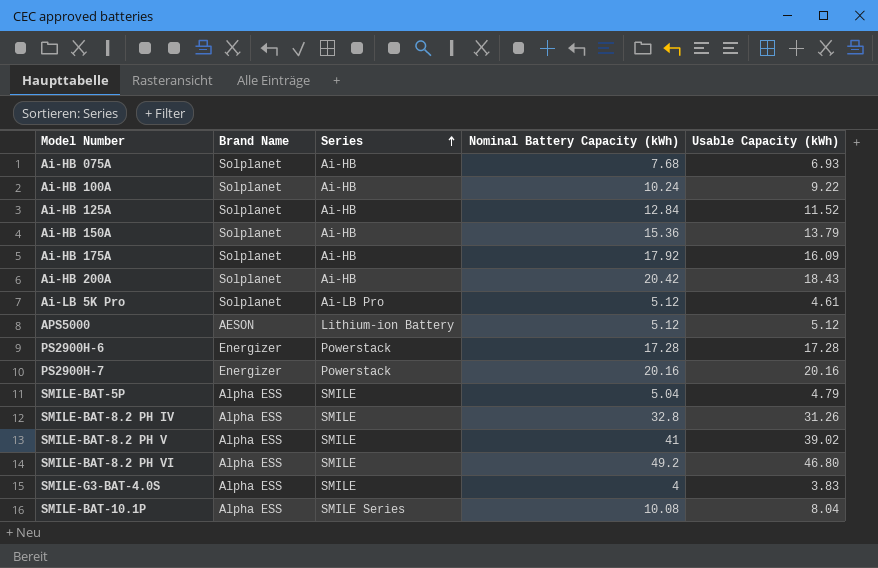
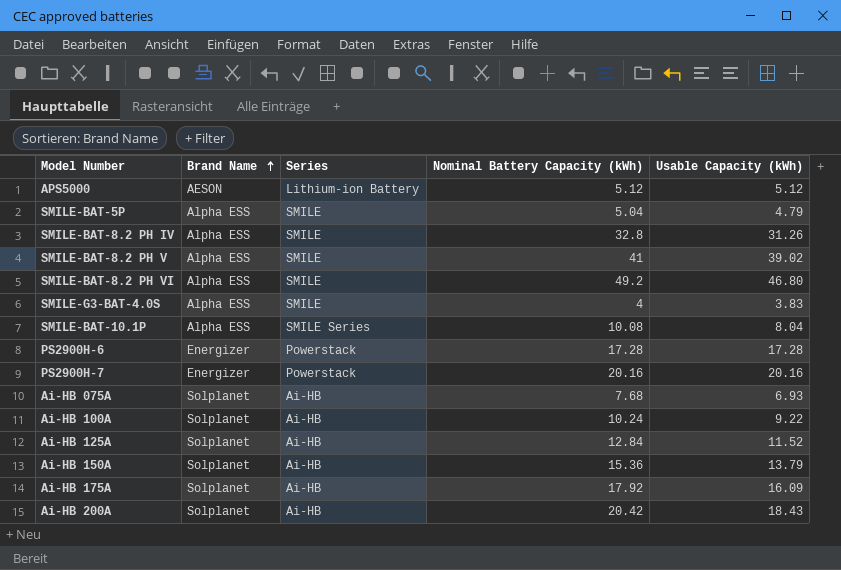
row order: Series ascending -> Brand Name ascending
row Ai-LB 5K Pro: Solplanet | Ai-LB Pro | 5.12 | 4.61 -> none

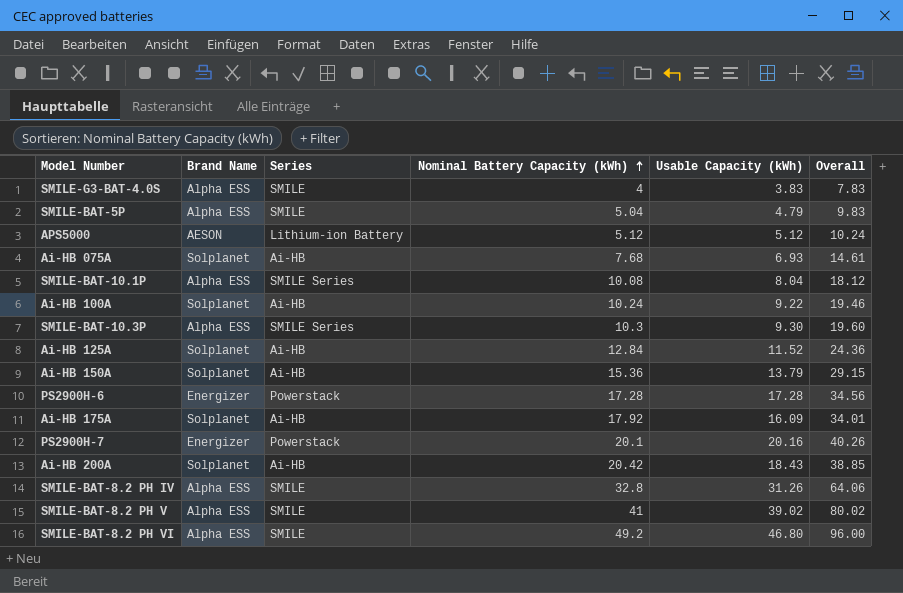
row order: Brand Name ascending -> Nominal Battery Capacity (kWh) ascending
column Overall | formula: none -> [Nominal Battery Capacity (kWh)] + [Usable Capacity (kWh)]
row SMILE-BAT-10.3P: none -> Alpha ESS | SMILE Series | 10.3 | 9.30 | 19.60
PS2900H-7 | Nominal Battery Capacity (kWh): 20.16 -> 20.1

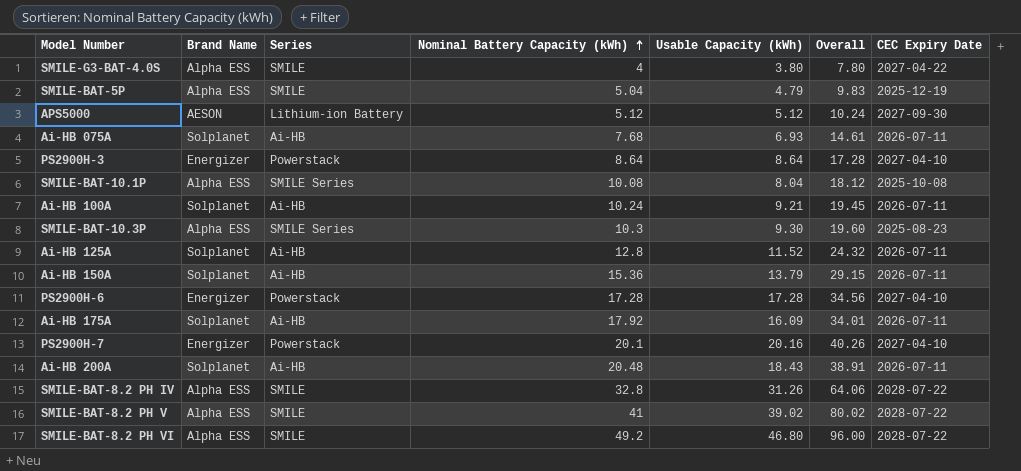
column CEC Expiry Date | position: none -> 7
SMILE-G3-BAT-4.0S | Usable Capacity (kWh): 3.83 -> 3.80
SMILE-G3-BAT-4.0S | Overall: 7.83 -> 7.80
row PS2900H-3: none -> Energizer | Powerstack | 8.64 | 8.64 | 17.28 | 2027-04-10
Ai-HB 100A | Usable Capacity (kWh): 9.22 -> 9.21
Ai-HB 100A | Overall: 19.46 -> 19.45
Ai-HB 125A | Nominal Battery Capacity (kWh): 12.84 -> 12.8
Ai-HB 125A | Overall: 24.36 -> 24.32
Ai-HB 200A | Nominal Battery Capacity (kWh): 20.42 -> 20.48
Ai-HB 200A | Overall: 38.85 -> 38.91

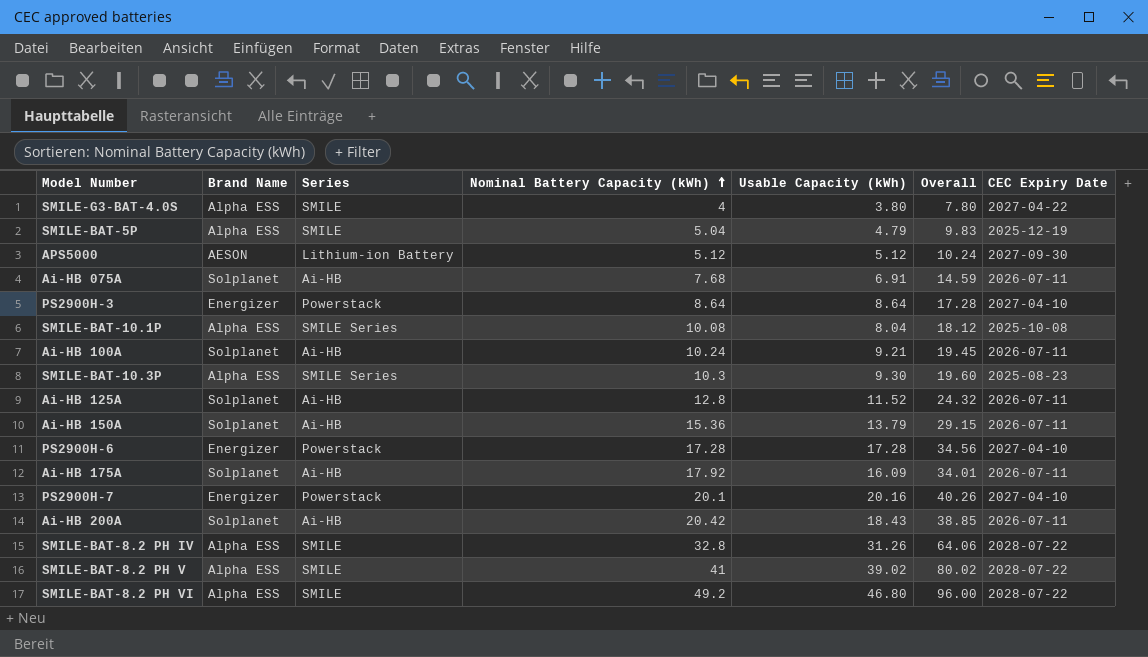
Ai-HB 075A | Usable Capacity (kWh): 6.93 -> 6.91
Ai-HB 075A | Overall: 14.61 -> 14.59
Ai-HB 200A | Nominal Battery Capacity (kWh): 20.48 -> 20.42
Ai-HB 200A | Overall: 38.91 -> 38.85

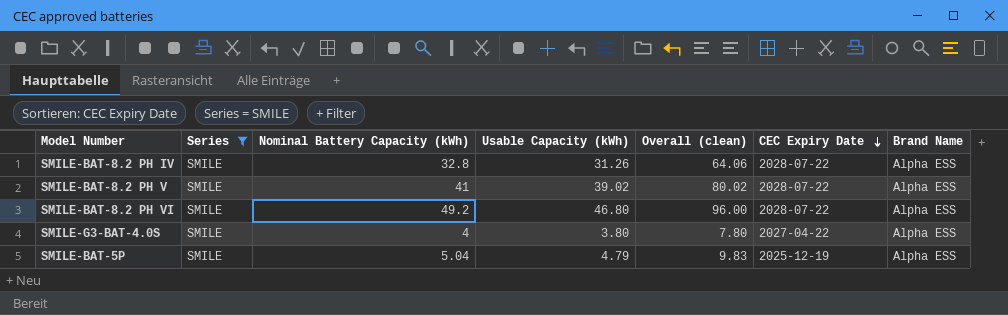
filter: none -> Series = SMILE
row order: Nominal Battery Capacity (kWh) ascending -> CEC Expiry Date descending
column name: Overall -> Overall (clean)
column Brand Name | position: 2 -> 7

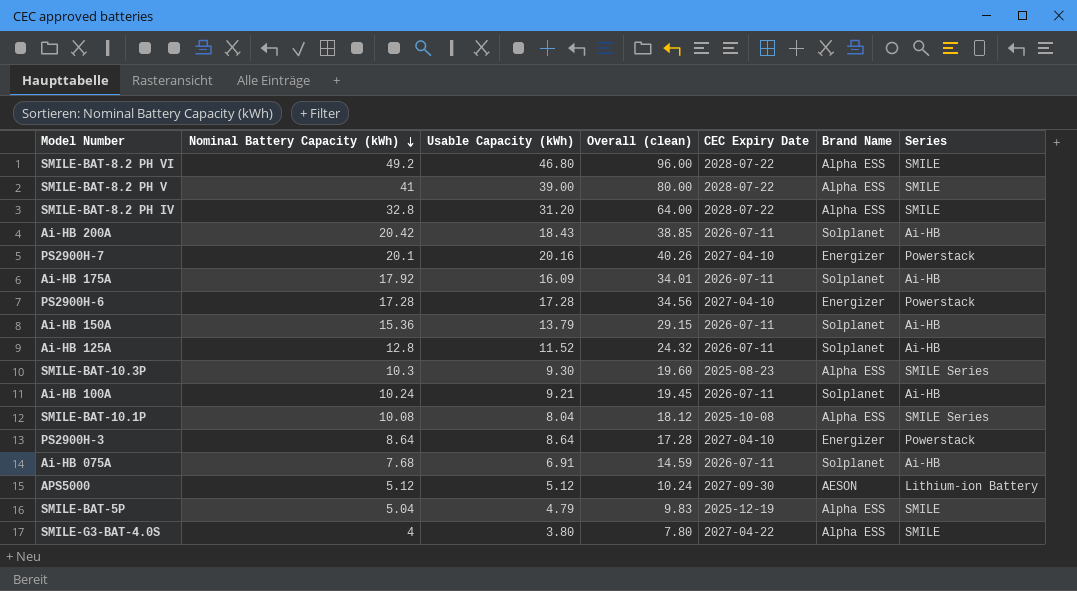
filter: Series = SMILE -> none
row order: CEC Expiry Date descending -> Nominal Battery Capacity (kWh) descending
column Series | position: 2 -> 7
SMILE-BAT-8.2 PH V | Usable Capacity (kWh): 39.02 -> 39.00
SMILE-BAT-8.2 PH V | Overall (clean): 80.02 -> 80.00
SMILE-BAT-8.2 PH IV | Usable Capacity (kWh): 31.26 -> 31.20
SMILE-BAT-8.2 PH IV | Overall (clean): 64.06 -> 64.00

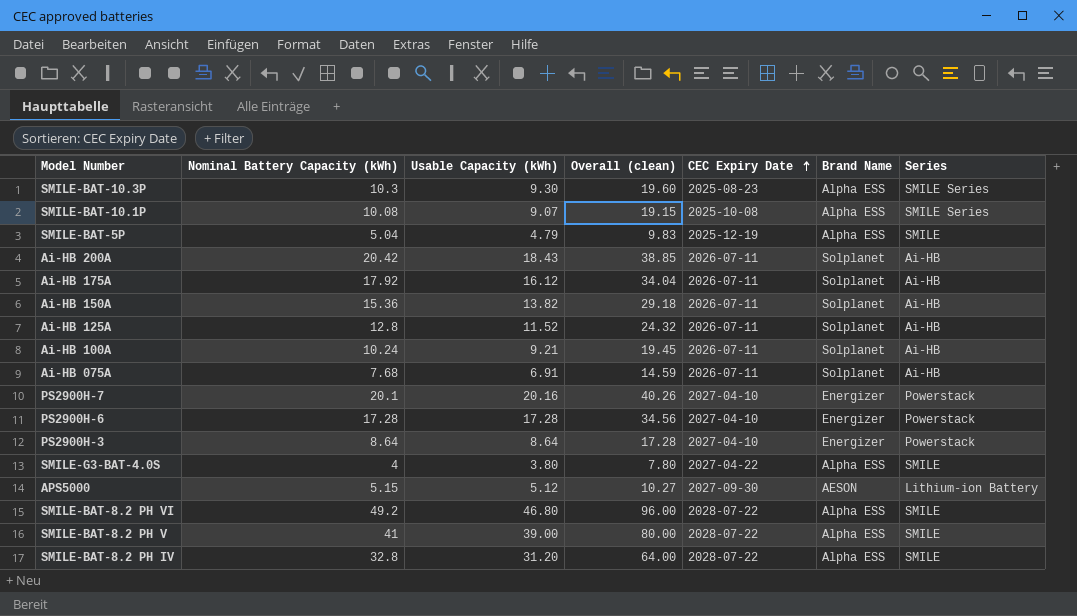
row order: Nominal Battery Capacity (kWh) descending -> CEC Expiry Date ascending
SMILE-BAT-10.1P | Usable Capacity (kWh): 8.04 -> 9.07
SMILE-BAT-10.1P | Overall (clean): 18.12 -> 19.15
Ai-HB 175A | Usable Capacity (kWh): 16.09 -> 16.12
Ai-HB 175A | Overall (clean): 34.01 -> 34.04
Ai-HB 150A | Usable Capacity (kWh): 13.79 -> 13.82
Ai-HB 150A | Overall (clean): 29.15 -> 29.18
APS5000 | Nominal Battery Capacity (kWh): 5.12 -> 5.15
APS5000 | Overall (clean): 10.24 -> 10.27

